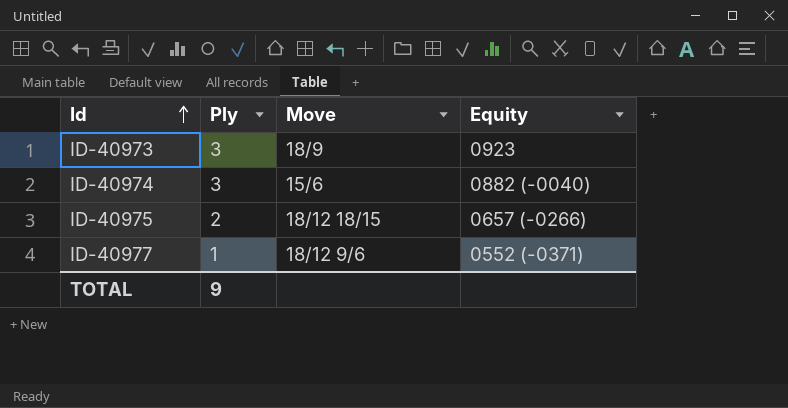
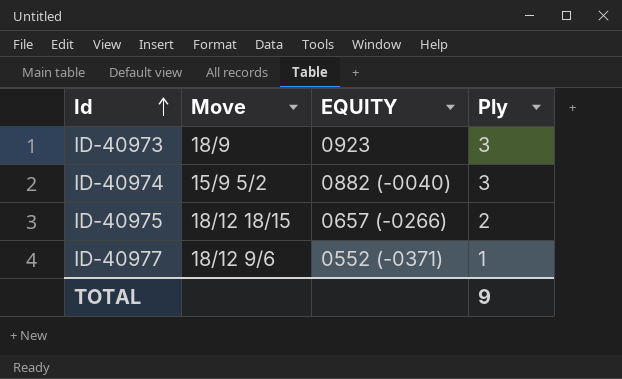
column name: Equity -> EQUITY
column Ply | position: 2 -> 4
ID-40974 | Move: 15/6 -> 15/9 5/2

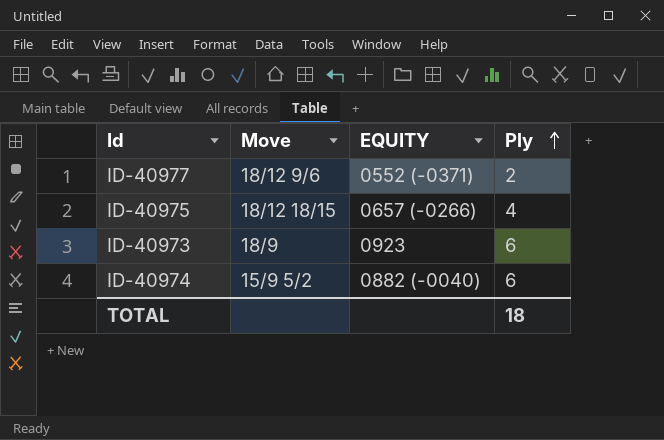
row order: Id ascending -> Ply ascending
ID-40977 | Ply: 1 -> 2
ID-40975 | Ply: 2 -> 4
ID-40973 | Ply: 3 -> 6
ID-40974 | Ply: 3 -> 6
TOTAL | Ply: 9 -> 18

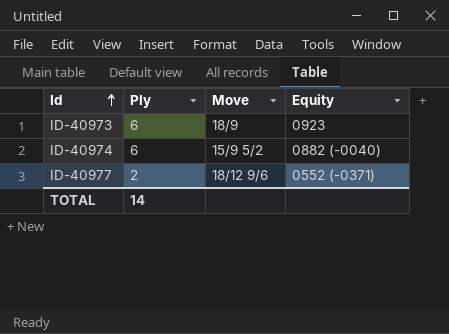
row order: Ply ascending -> Id ascending
column Ply | position: 4 -> 2
column name: EQUITY -> Equity
row ID-40975: 18/12 18/15 | 0657 (-0266) | 4 -> none
TOTAL | Ply: 18 -> 14

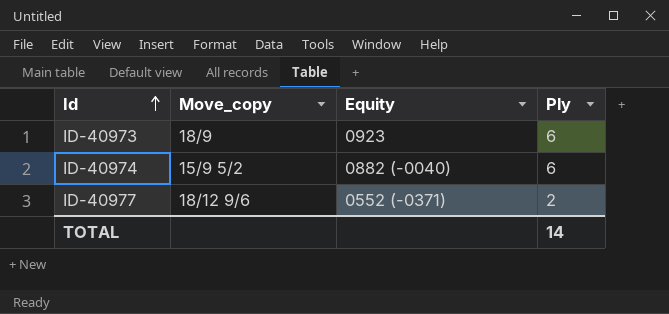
column name: Move -> Move_copy
column Ply | position: 2 -> 4

